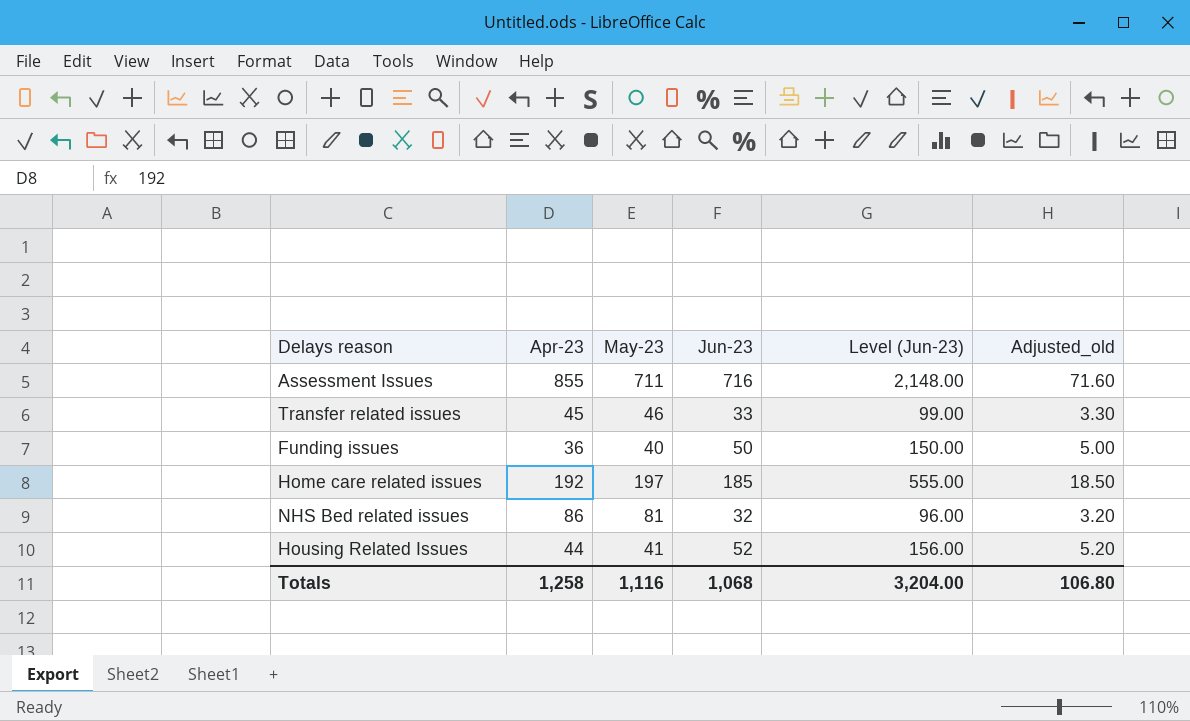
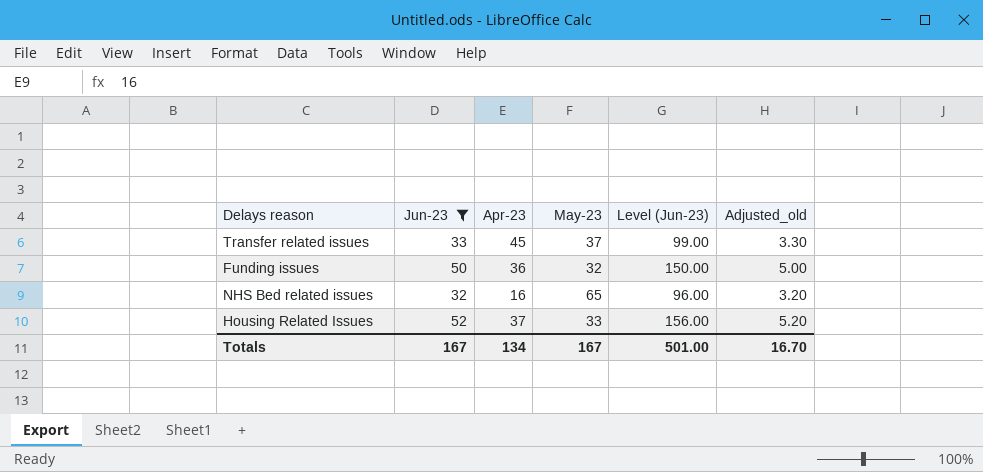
filter: none -> Jun-23 <= 52
column Jun-23 | position: 4 -> 2
Transfer related issues | May-23: 46 -> 37
Funding issues | May-23: 40 -> 32
NHS Bed related issues | Apr-23: 86 -> 16
NHS Bed related issues | May-23: 81 -> 65
Housing Related Issues | Apr-23: 44 -> 37
Housing Related Issues | May-23: 41 -> 33
Totals | Jun-23: 1,068 -> 167
Totals | Apr-23: 1,258 -> 134
Totals | May-23: 1,116 -> 167
Totals | Level (Jun-23): 3,204.00 -> 501.00
Totals | Adjusted_old: 106.80 -> 16.70

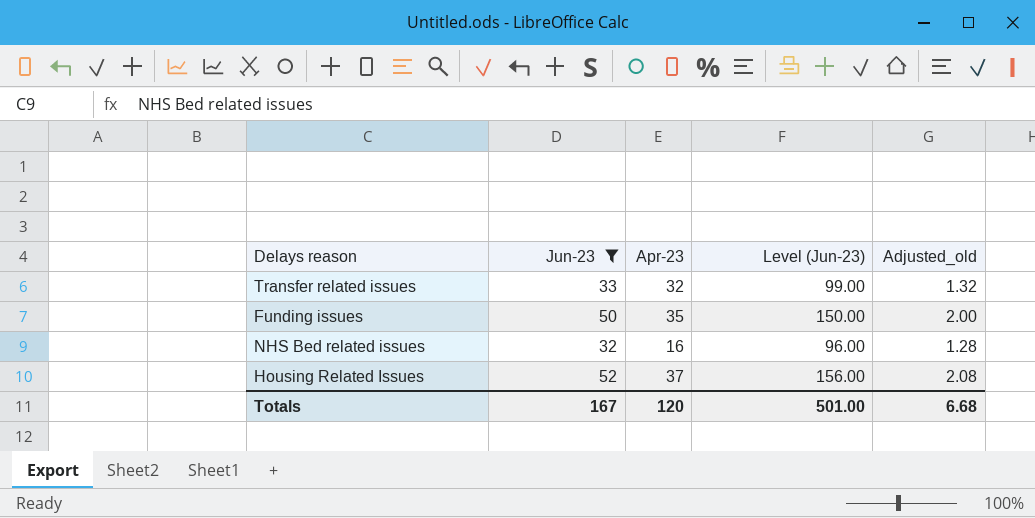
column May-23 | position: 4 -> none
column Adjusted_old | formula: [Jun-23] * 0.1 -> [Jun-23] * 0.04
Transfer related issues | Apr-23: 45 -> 32
Funding issues | Apr-23: 36 -> 35
Totals | Apr-23: 134 -> 120
Totals | Adjusted_old: 16.70 -> 6.68

